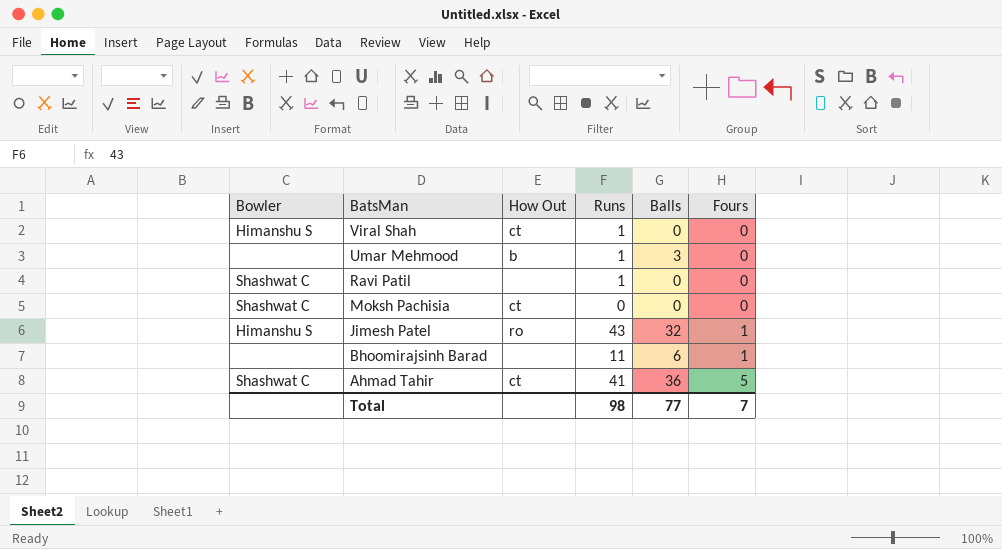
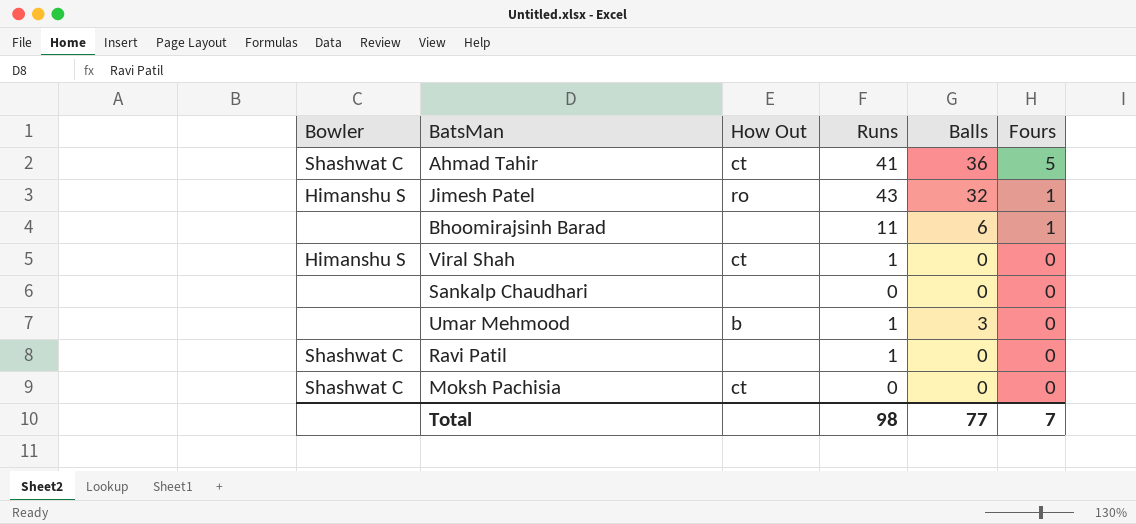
row order: BatsMan descending -> Fours descending
row Sankalp Chaudhari: none -> none | none | 0 | 0 | 0

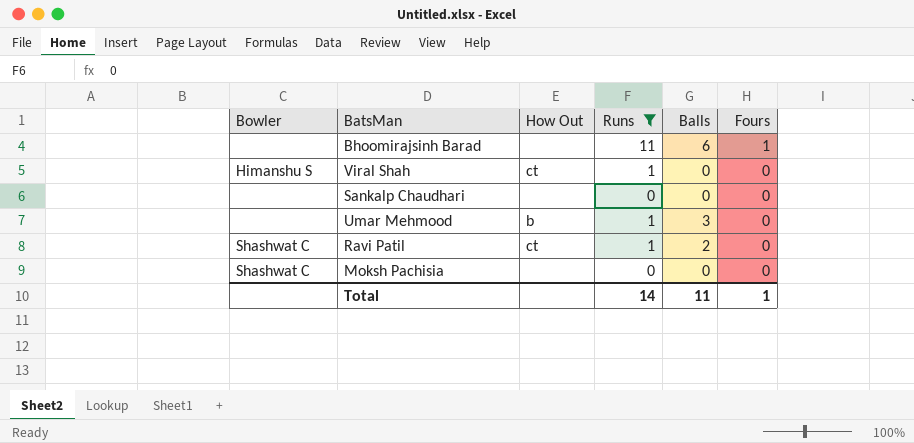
filter: none -> Runs <= 11
Ravi Patil | How Out: none -> ct
Ravi Patil | Balls: 0 -> 2
Moksh Pachisia | How Out: ct -> none
Total | Runs: 98 -> 14
Total | Balls: 77 -> 11
Total | Fours: 7 -> 1

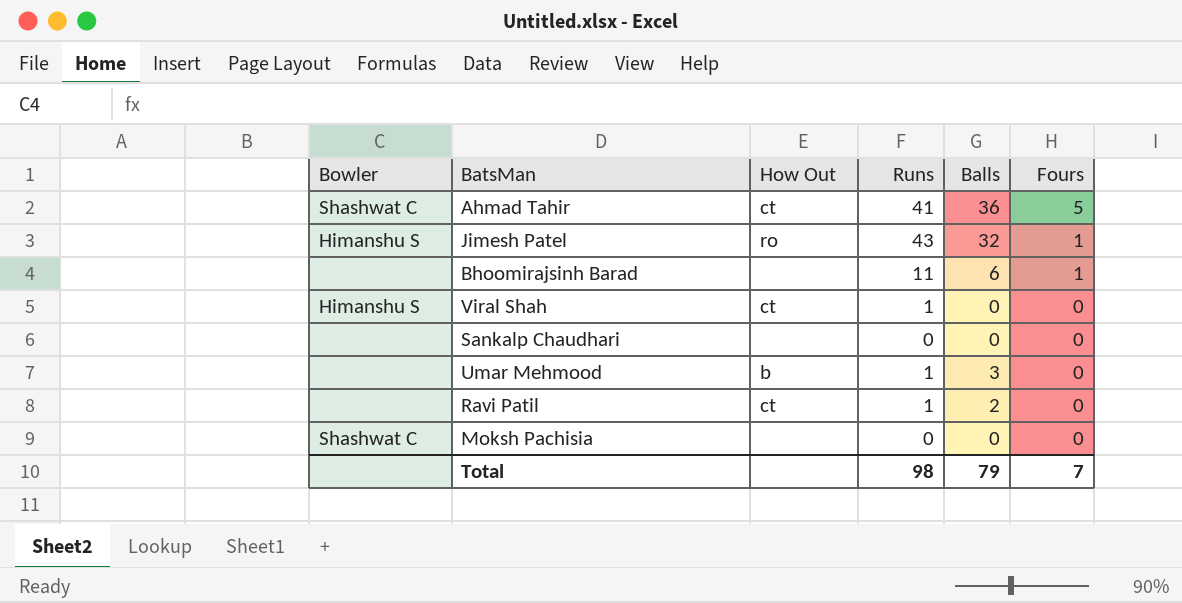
filter: Runs <= 11 -> none
Ravi Patil | Bowler: Shashwat C -> none
Total | Runs: 14 -> 98
Total | Balls: 11 -> 79
Total | Fours: 1 -> 7

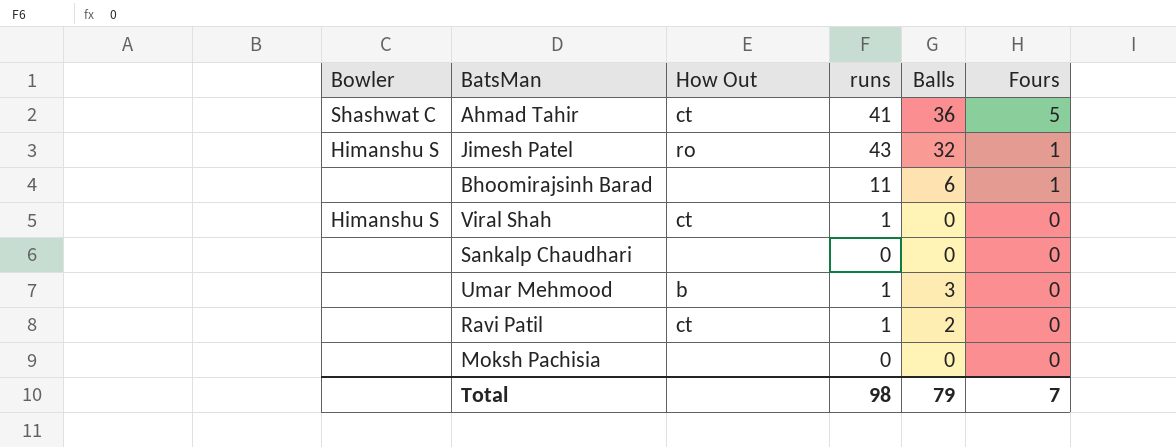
column name: Runs -> runs
Moksh Pachisia | Bowler: Shashwat C -> none

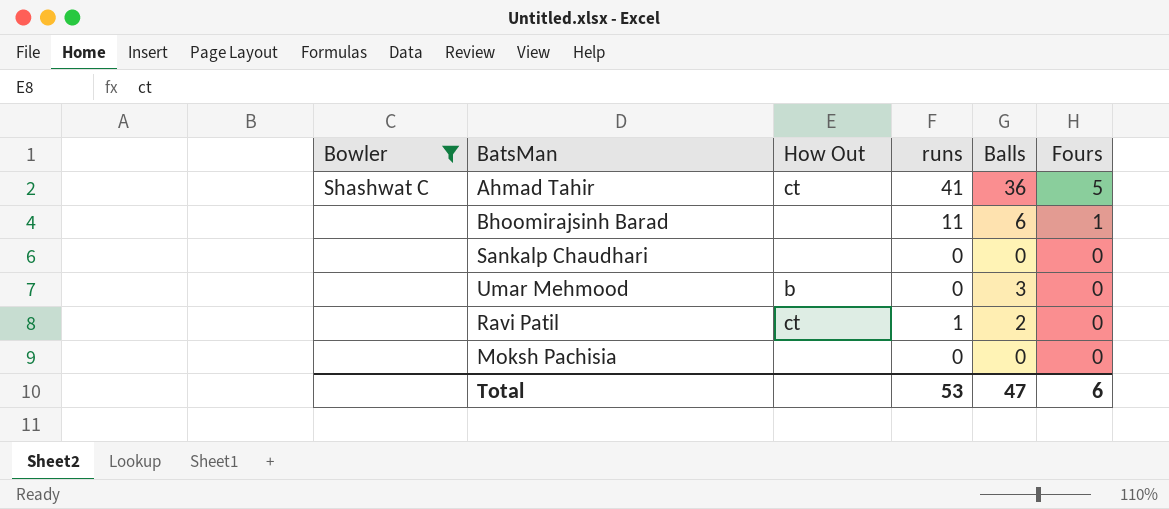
filter: none -> Bowler != Himanshu S
Umar Mehmood | runs: 1 -> 0
Total | runs: 98 -> 53
Total | Balls: 79 -> 47
Total | Fours: 7 -> 6

